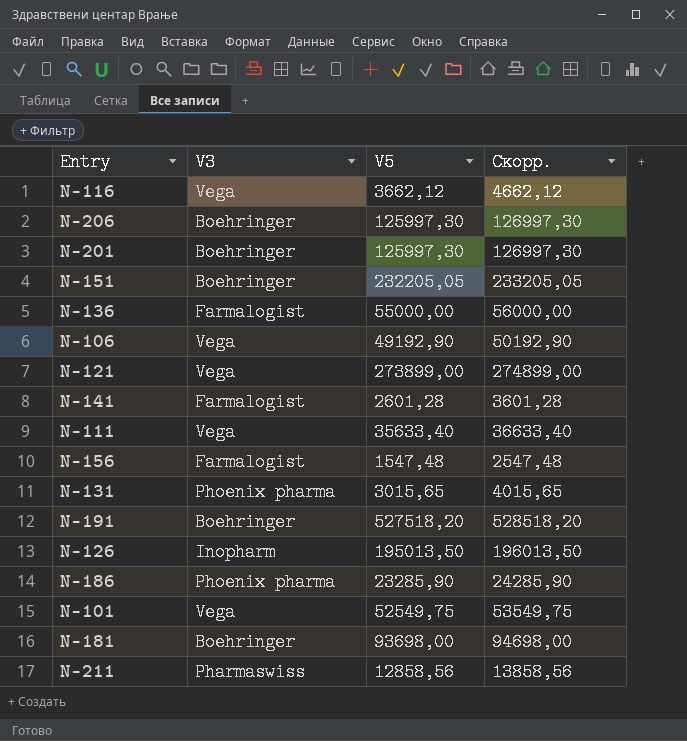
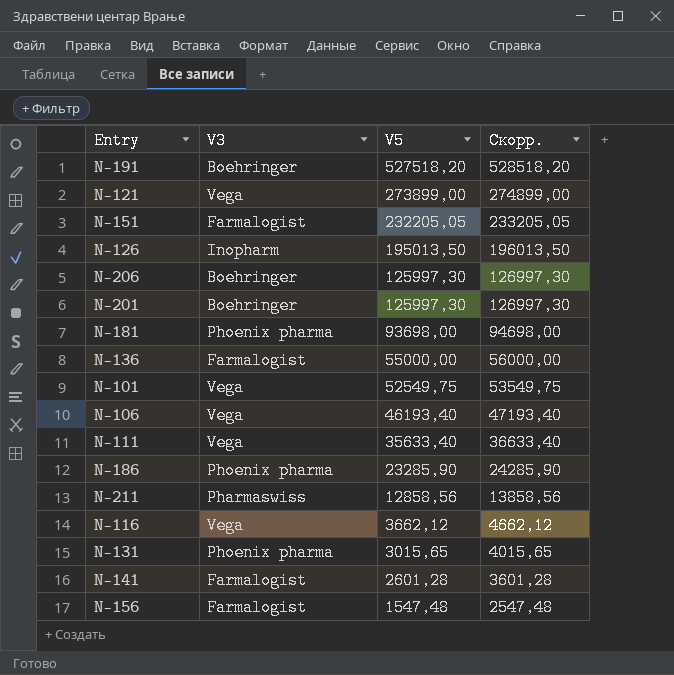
row order: none -> V5 descending
N-151 | V3: Boehringer -> Farmalogist
N-181 | V3: Boehringer -> Phoenix pharma
N-106 | V5: 49192,90 -> 46193,40
N-106 | Скорр.: 50192,90 -> 47193,40

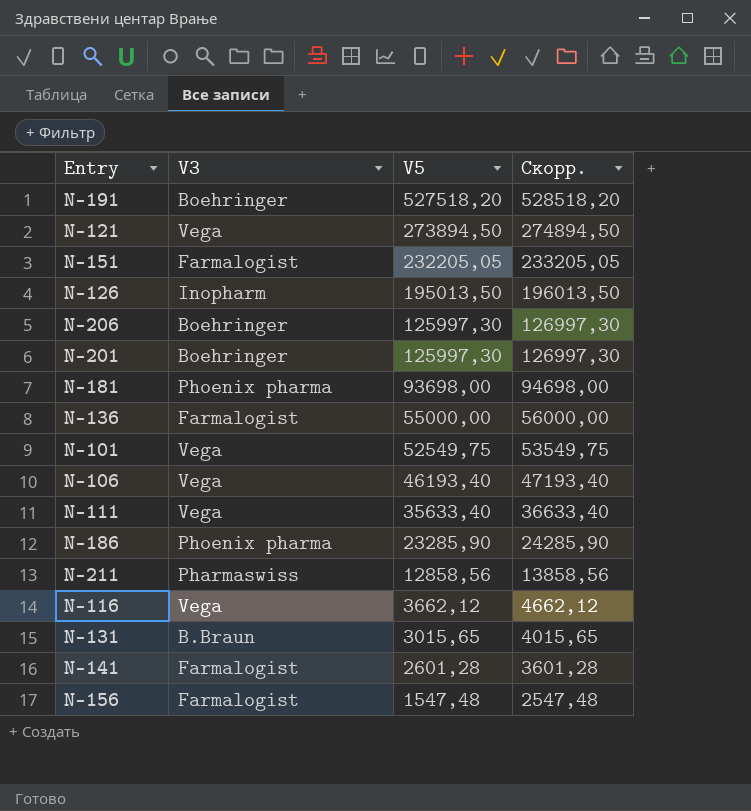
N-121 | V5: 273899,00 -> 273894,50
N-121 | Скорр.: 274899,00 -> 274894,50
N-131 | V3: Phoenix pharma -> B.Braun

